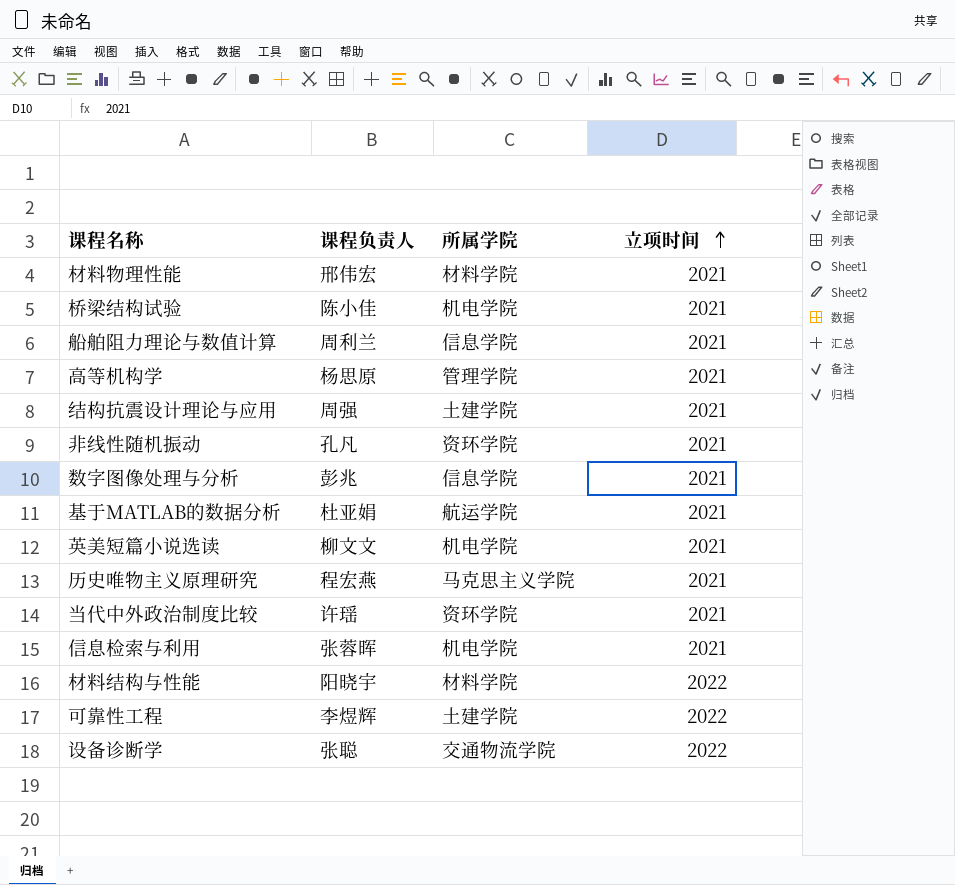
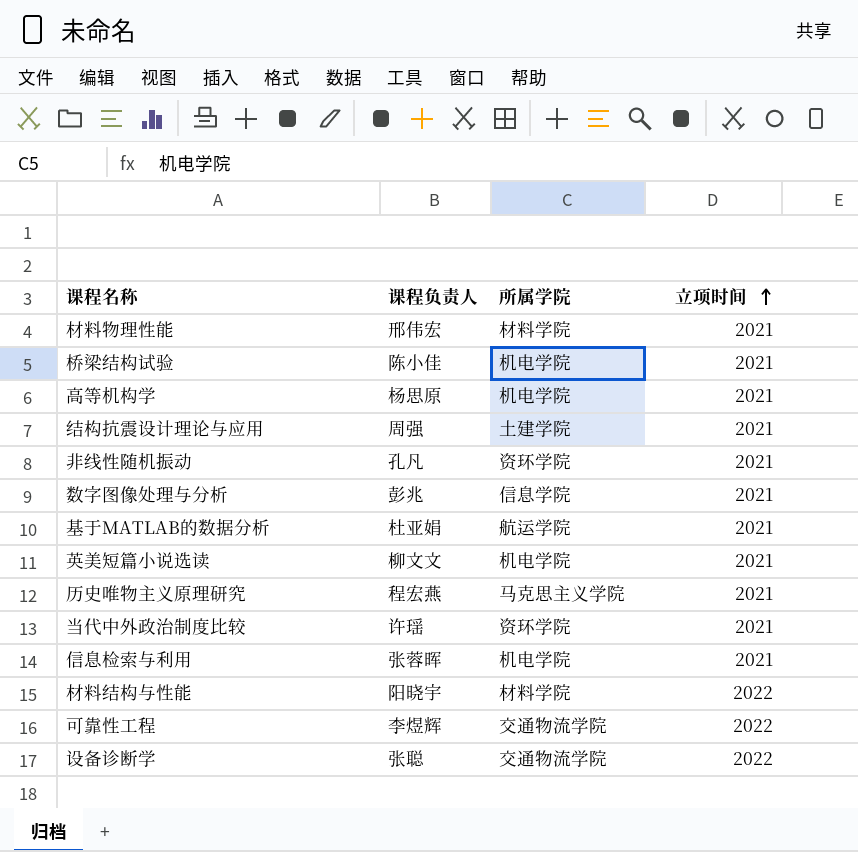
row 船舶阻力理论与数值计算: 周利兰 | 信息学院 | 2021 -> none
高等机构学 | 所属学院: 管理学院 -> 机电学院
可靠性工程 | 所属学院: 土建学院 -> 交通物流学院

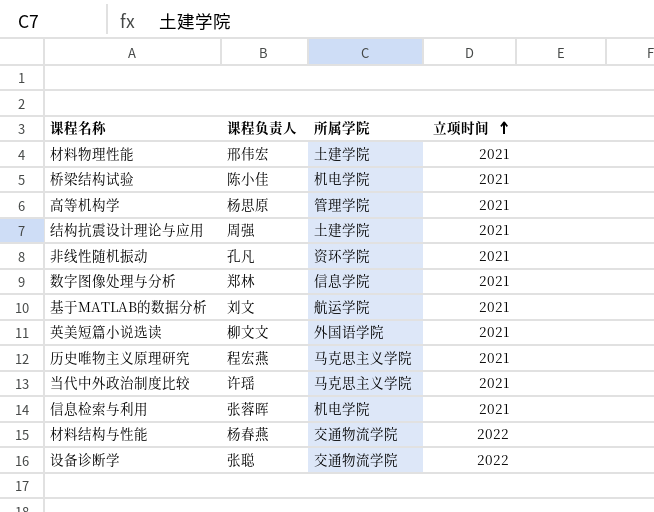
row 可靠性工程: 李煜辉 | 交通物流学院 | 2022 -> none
材料物理性能 | 所属学院: 材料学院 -> 土建学院
高等机构学 | 所属学院: 机电学院 -> 管理学院
数字图像处理与分析 | 课程负责人: 彭兆 -> 郑林
基于MATLAB的数据分析 | 课程负责人: 杜亚娟 -> 刘文
英美短篇小说选读 | 所属学院: 机电学院 -> 外国语学院
当代中外政治制度比较 | 所属学院: 资环学院 -> 马克思主义学院
材料结构与性能 | 课程负责人: 阳晓宇 -> 杨春燕
材料结构与性能 | 所属学院: 材料学院 -> 交通物流学院

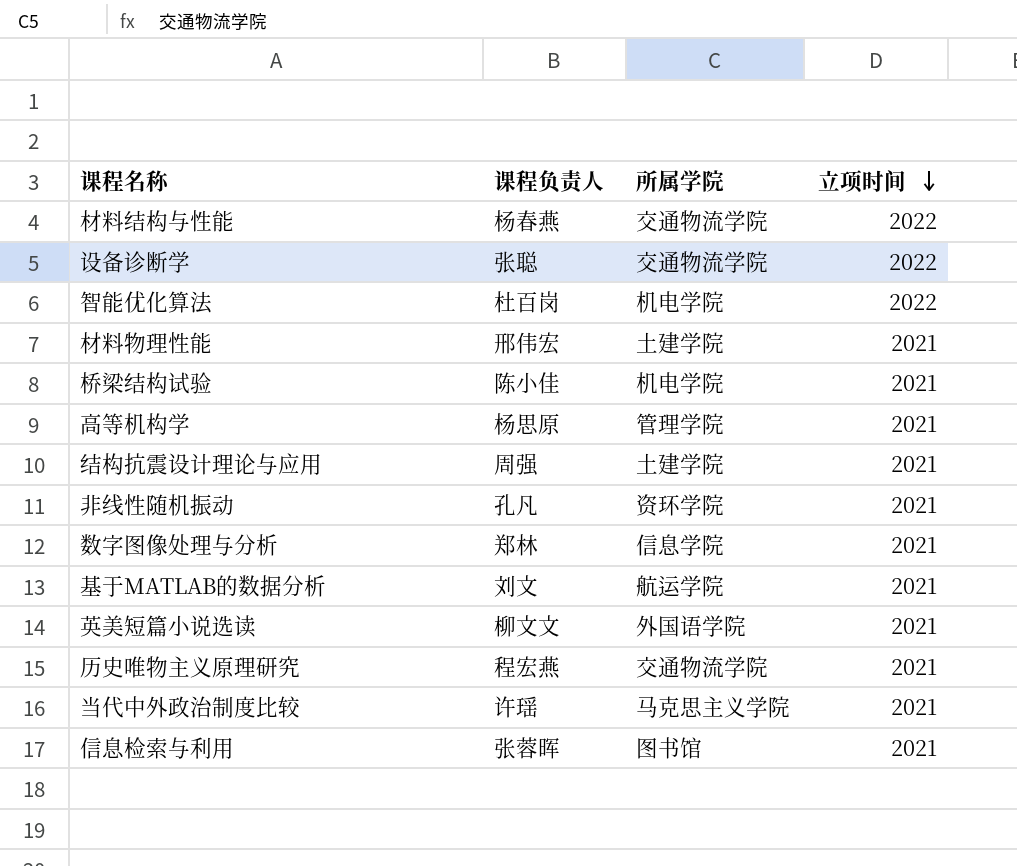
row order: 立项时间 ascending -> 立项时间 descending
row 智能优化算法: none -> 杜百岗 | 机电学院 | 2022
历史唯物主义原理研究 | 所属学院: 马克思主义学院 -> 交通物流学院
信息检索与利用 | 所属学院: 机电学院 -> 图书馆

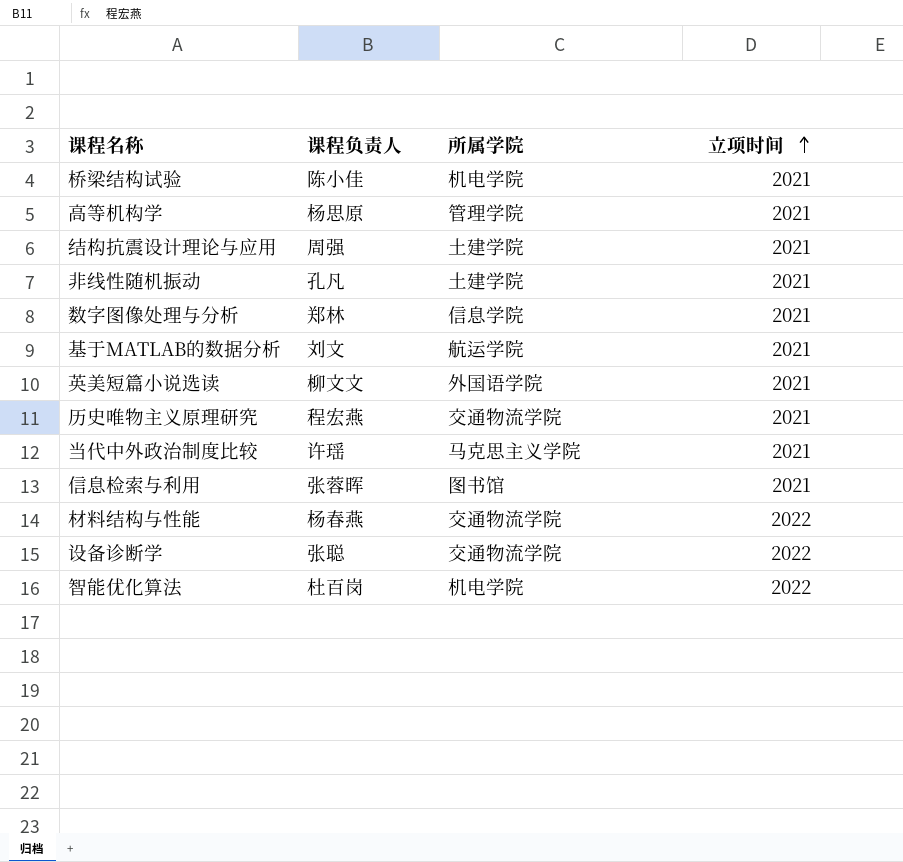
row order: 立项时间 descending -> 立项时间 ascending
row 材料物理性能: 邢伟宏 | 土建学院 | 2021 -> none
非线性随机振动 | 所属学院: 资环学院 -> 土建学院

